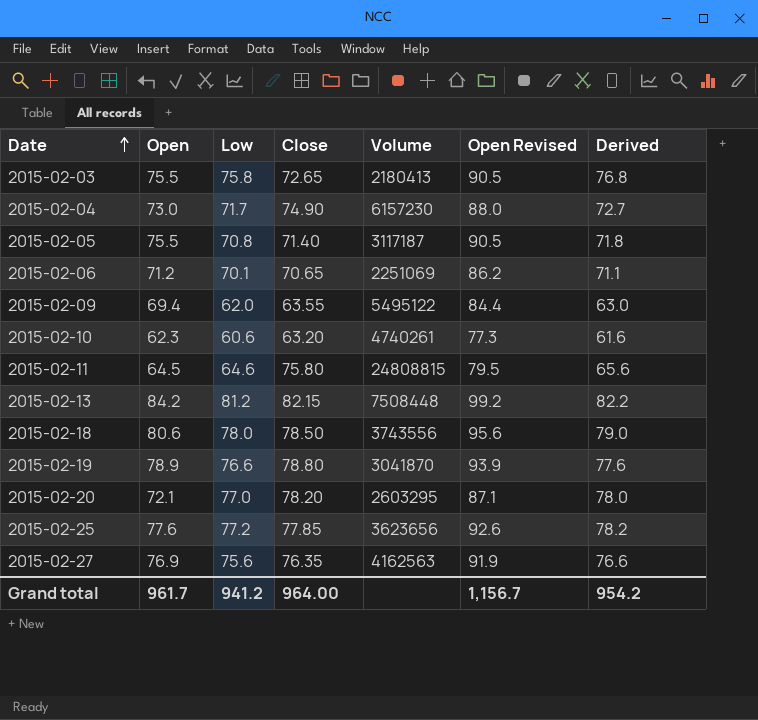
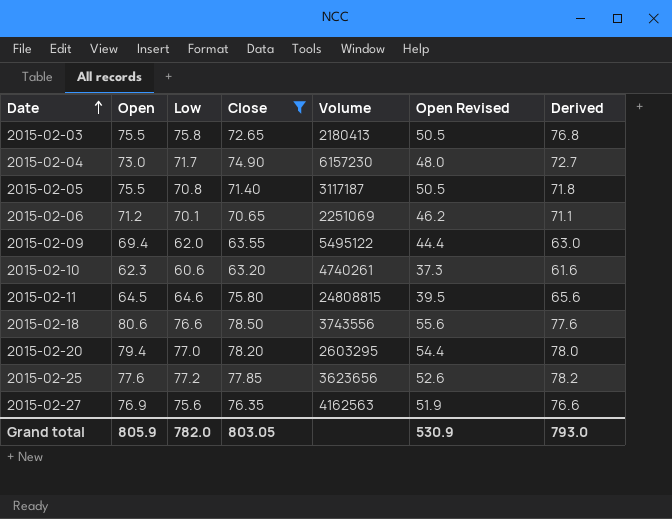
filter: none -> Close <= 78.50
column Open Revised | formula: [Open] + 15 -> [Open] - 25
2015-02-18 | Low: 78.0 -> 76.6
2015-02-18 | Derived: 79.0 -> 77.6
2015-02-20 | Open: 72.1 -> 79.4
Grand total | Open: 961.7 -> 805.9
Grand total | Low: 941.2 -> 782.0
Grand total | Close: 964.00 -> 803.05
Grand total | Open Revised: 1,156.7 -> 530.9
Grand total | Derived: 954.2 -> 793.0

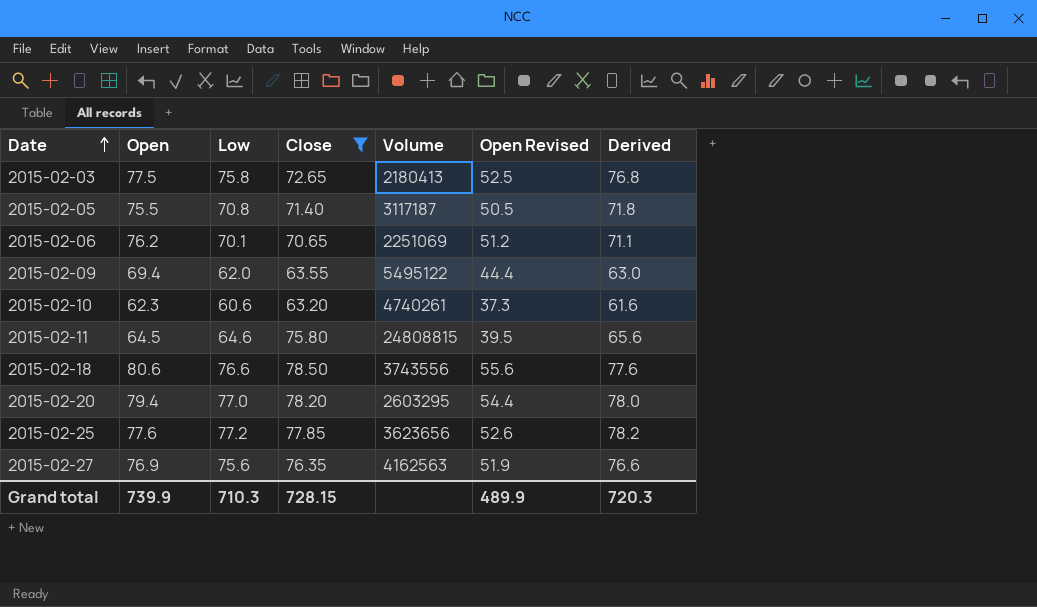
row 2015-02-04: 73.0 | 71.7 | 74.90 | 6157230 | 48.0 | 72.7 -> none
2015-02-03 | Open: 75.5 -> 77.5
2015-02-03 | Open Revised: 50.5 -> 52.5
2015-02-06 | Open: 71.2 -> 76.2
2015-02-06 | Open Revised: 46.2 -> 51.2
Grand total | Open: 805.9 -> 739.9
Grand total | Low: 782.0 -> 710.3
Grand total | Close: 803.05 -> 728.15
Grand total | Open Revised: 530.9 -> 489.9
Grand total | Derived: 793.0 -> 720.3

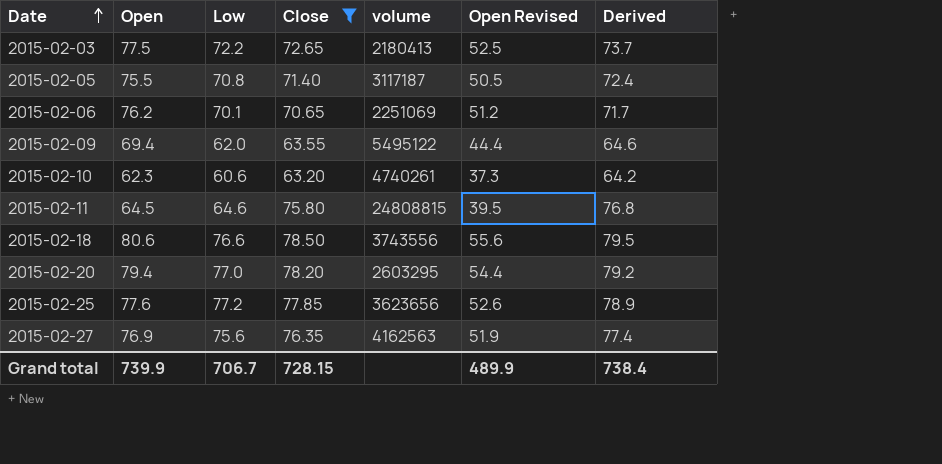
column name: Volume -> volume
column Derived | formula: [Low] + 1 -> [Close] + 1
2015-02-03 | Low: 75.8 -> 72.2
Grand total | Low: 710.3 -> 706.7
Grand total | Derived: 720.3 -> 738.4

